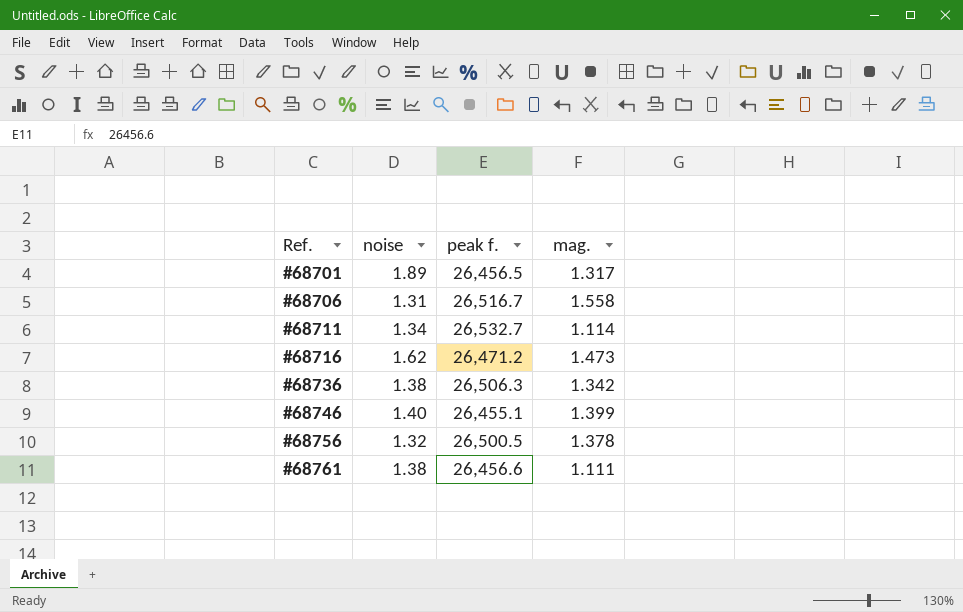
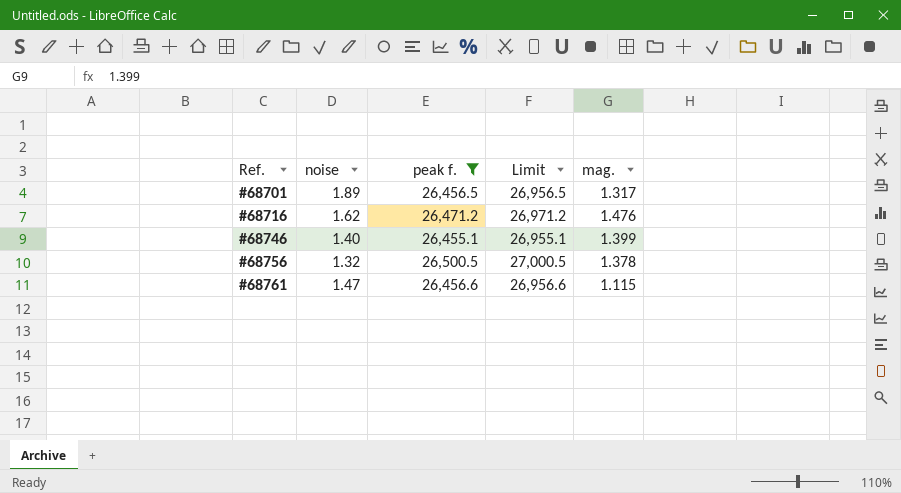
filter: none -> peak f. <= 26,500.5
column Limit | formula: none -> [peak f.] + 500
#68716 | mag.: 1.473 -> 1.476
#68761 | noise: 1.38 -> 1.47
#68761 | mag.: 1.111 -> 1.115

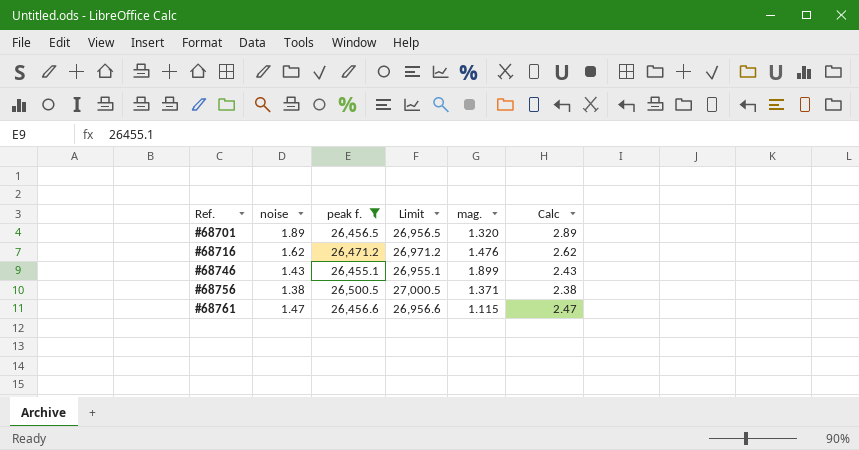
column Calc | formula: none -> [noise] + 1
#68701 | mag.: 1.317 -> 1.320
#68746 | noise: 1.40 -> 1.43
#68746 | mag.: 1.399 -> 1.899
#68756 | noise: 1.32 -> 1.38
#68756 | mag.: 1.378 -> 1.371

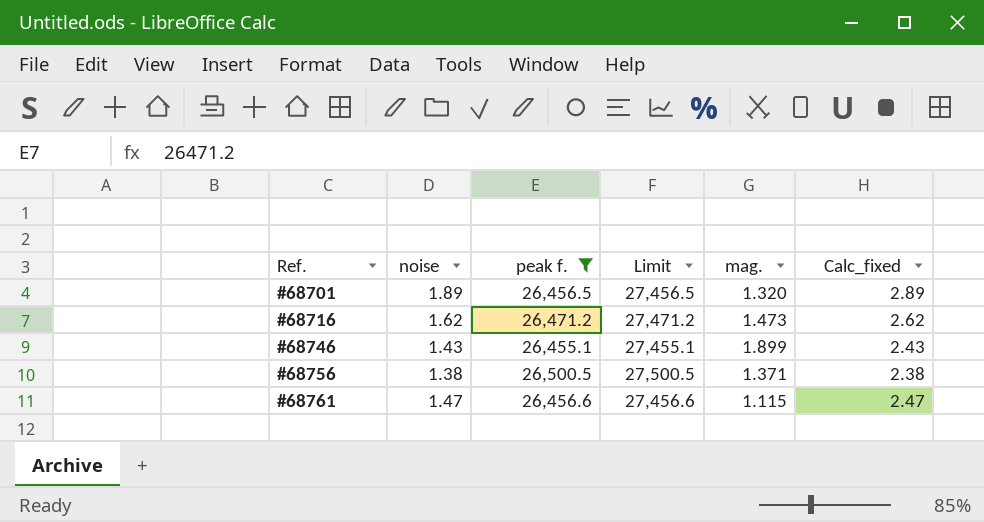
column Limit | formula: [peak f.] + 500 -> [peak f.] + 1000
column name: Calc -> Calc_fixed
#68716 | mag.: 1.476 -> 1.473

